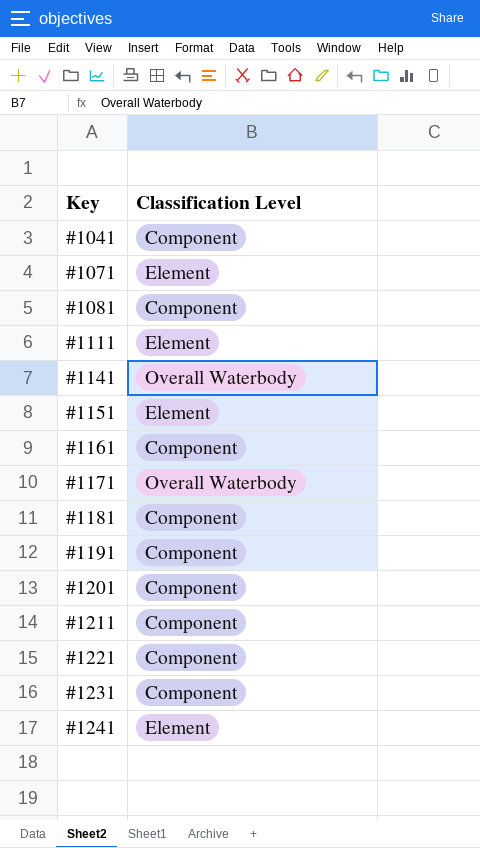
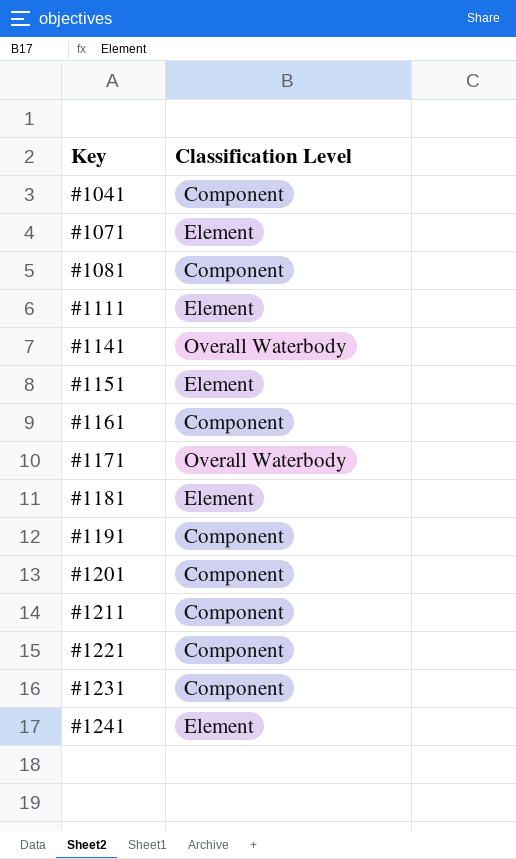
#1181 | Classification Level: Component -> Element

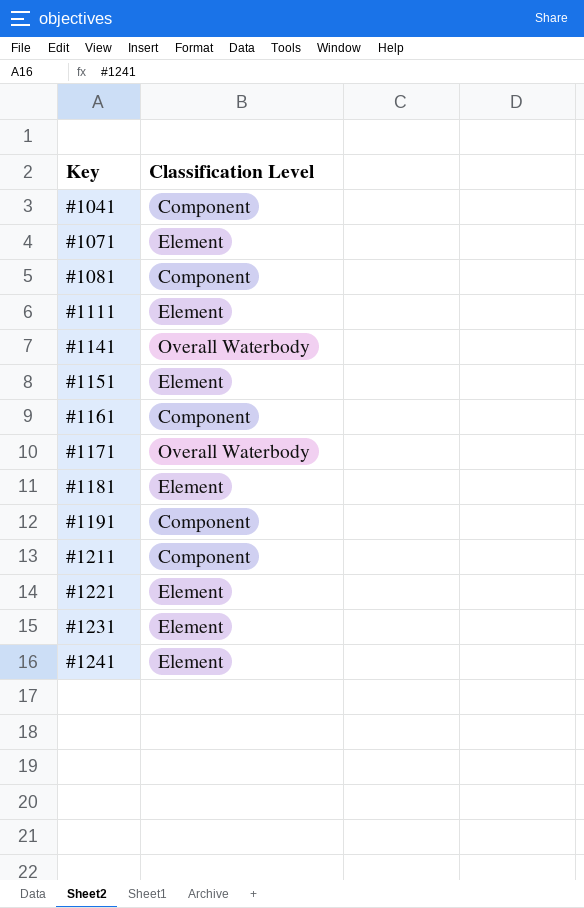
row #1201: Component -> none
#1221 | Classification Level: Component -> Element
#1231 | Classification Level: Component -> Element

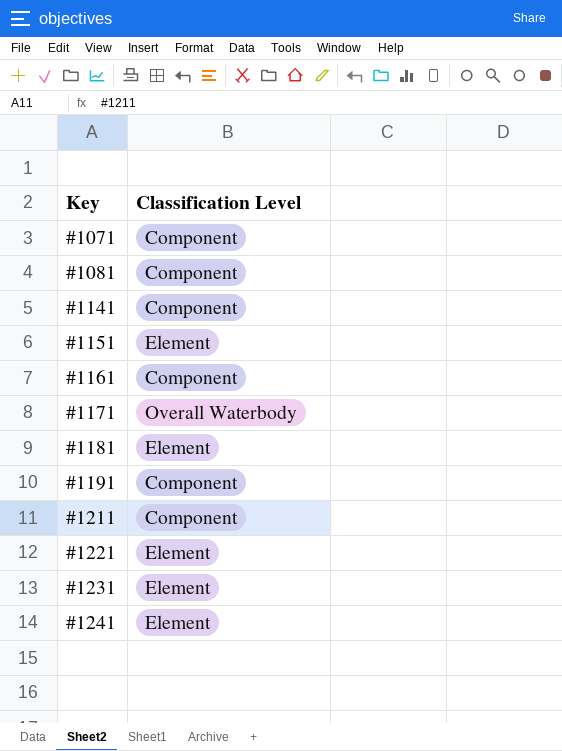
row #1041: Component -> none
row #1111: Element -> none
#1071 | Classification Level: Element -> Component
#1141 | Classification Level: Overall Waterbody -> Component

